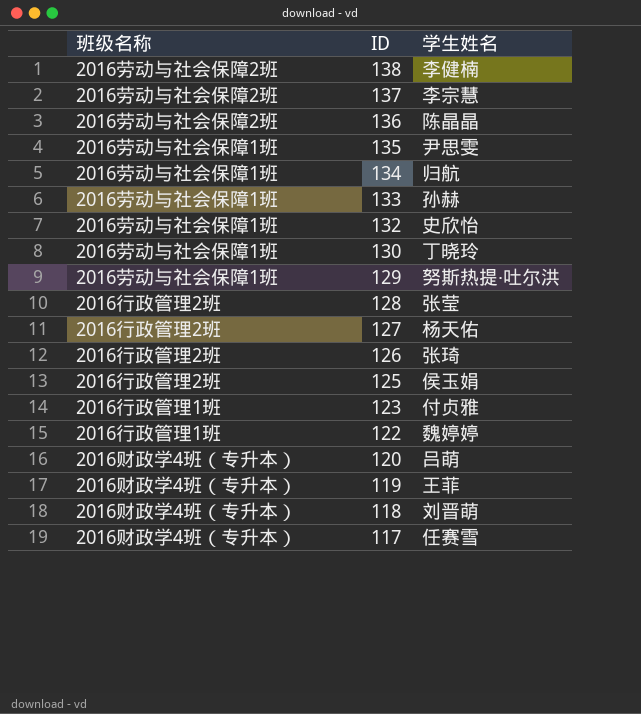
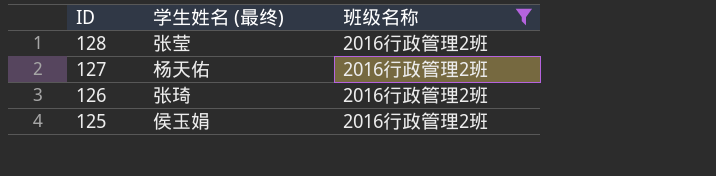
filter: none -> 班级名称 = 2016行政管理2班
column name: 学生姓名 -> 学生姓名 (最终)
column 班级名称 | position: 1 -> 3

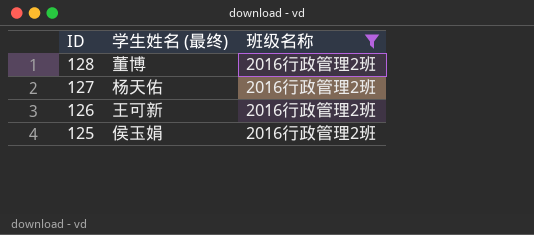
128 | 学生姓名 (最终): 张莹 -> 董博
126 | 学生姓名 (最终): 张琦 -> 王可新

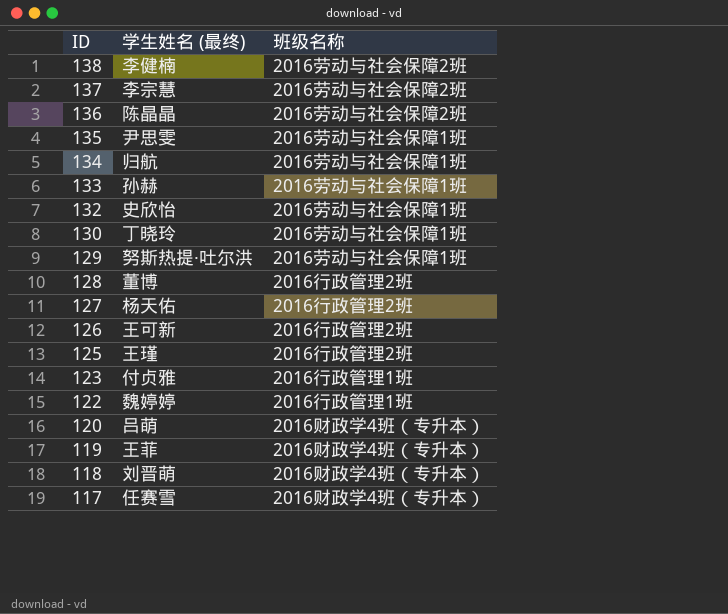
filter: 班级名称 = 2016行政管理2班 -> none
125 | 学生姓名 (最终): 侯玉娟 -> 王瑾

